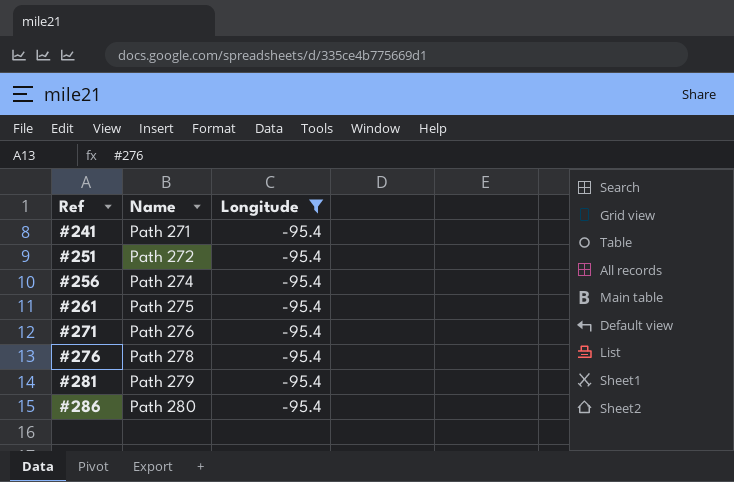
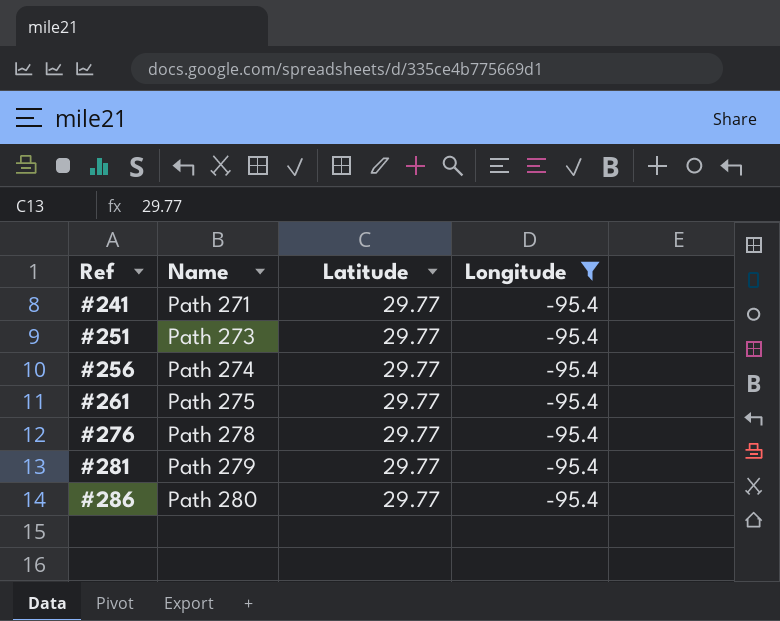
column Latitude | position: none -> 3
row #271: Path 276 | -95.4 -> none
#251 | Name: Path 272 -> Path 273

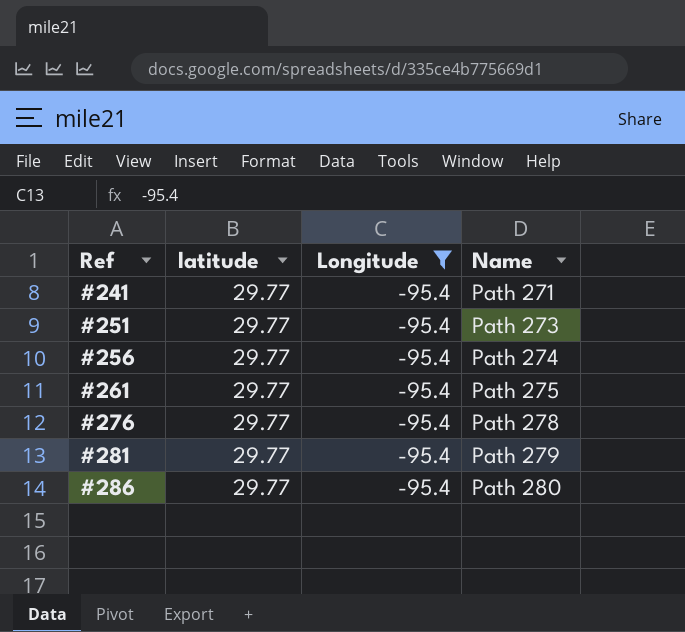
column name: Latitude -> latitude
column Name | position: 2 -> 4

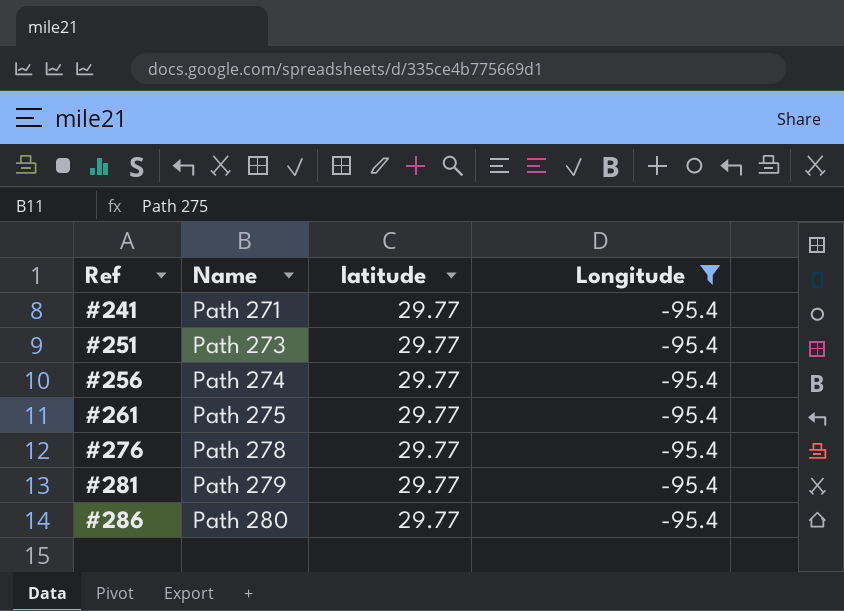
column Name | position: 4 -> 2

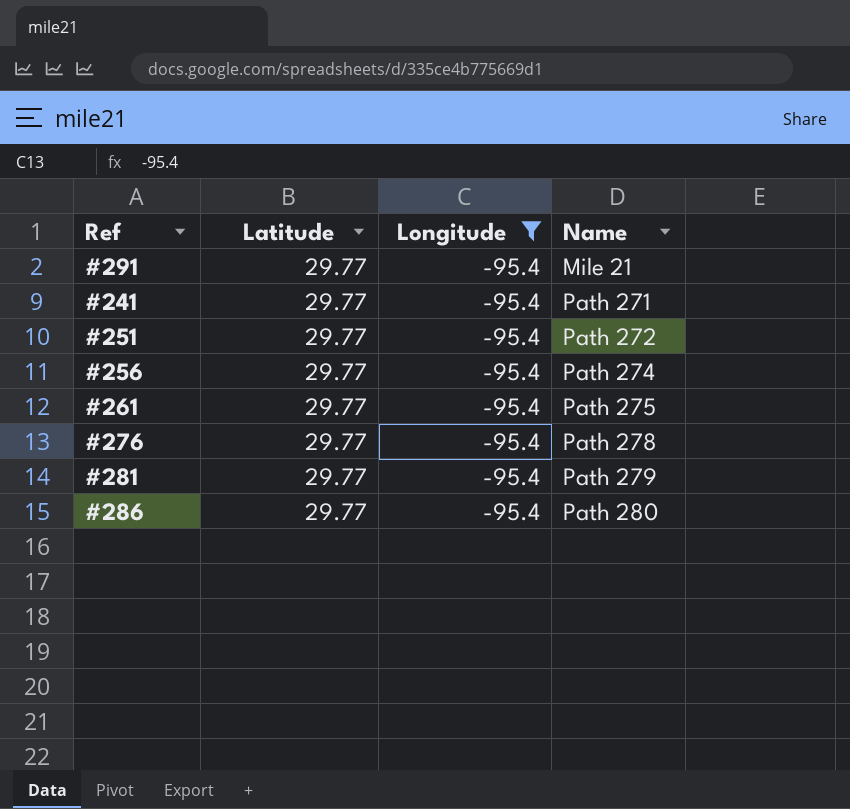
column name: latitude -> Latitude
column Name | position: 2 -> 4
row #291: none -> 29.77 | -95.4 | Mile 21
#251 | Name: Path 273 -> Path 272

